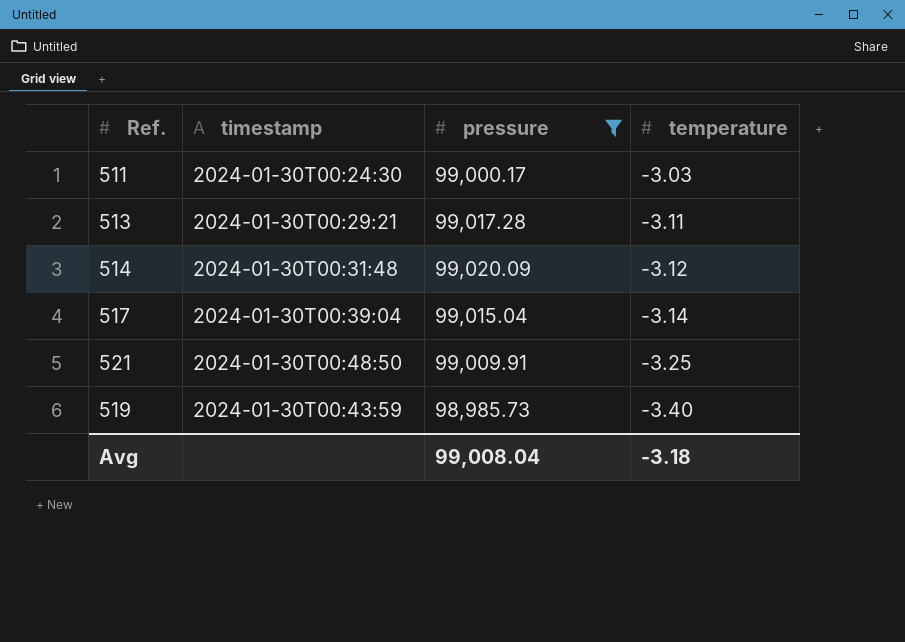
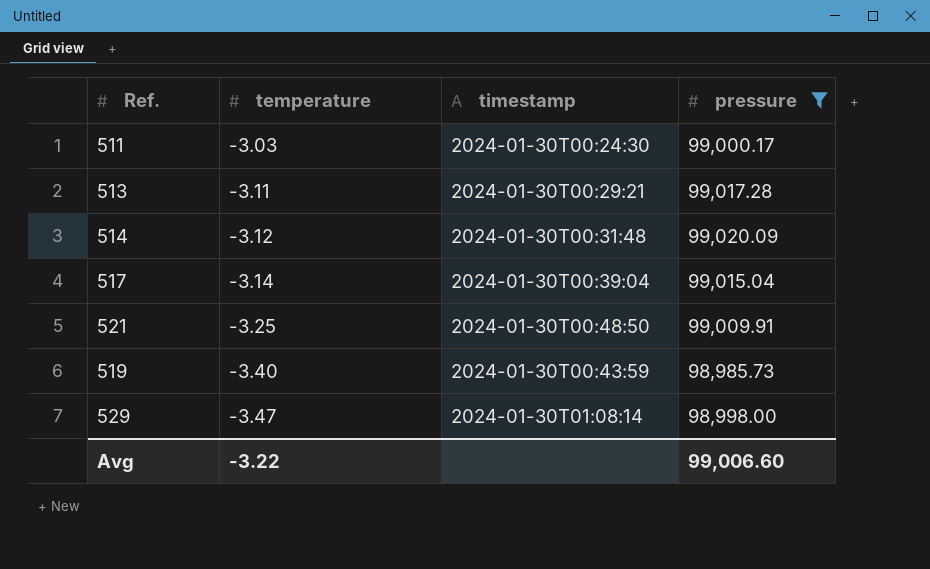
column temperature | position: 4 -> 2
row 529: none -> -3.47 | 2024-01-30T01:08:14 | 98,998.00
Avg | temperature: -3.18 -> -3.22
Avg | pressure: 99,008.04 -> 99,006.60

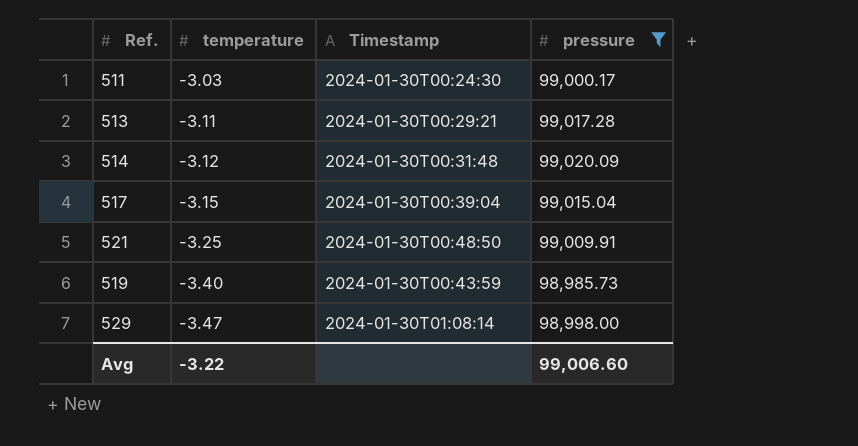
column name: timestamp -> Timestamp
517 | temperature: -3.14 -> -3.15

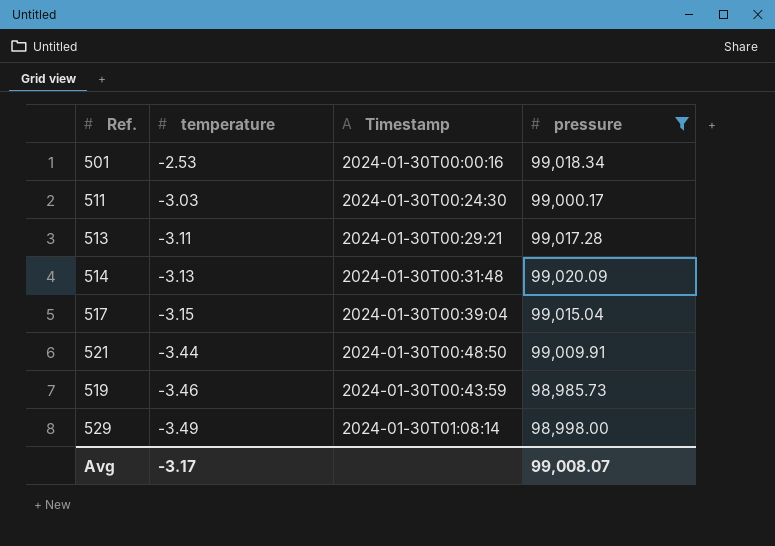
row 501: none -> -2.53 | 2024-01-30T00:00:16 | 99,018.34
514 | temperature: -3.12 -> -3.13
521 | temperature: -3.25 -> -3.44
519 | temperature: -3.40 -> -3.46
529 | temperature: -3.47 -> -3.49
Avg | temperature: -3.22 -> -3.17
Avg | pressure: 99,006.60 -> 99,008.07

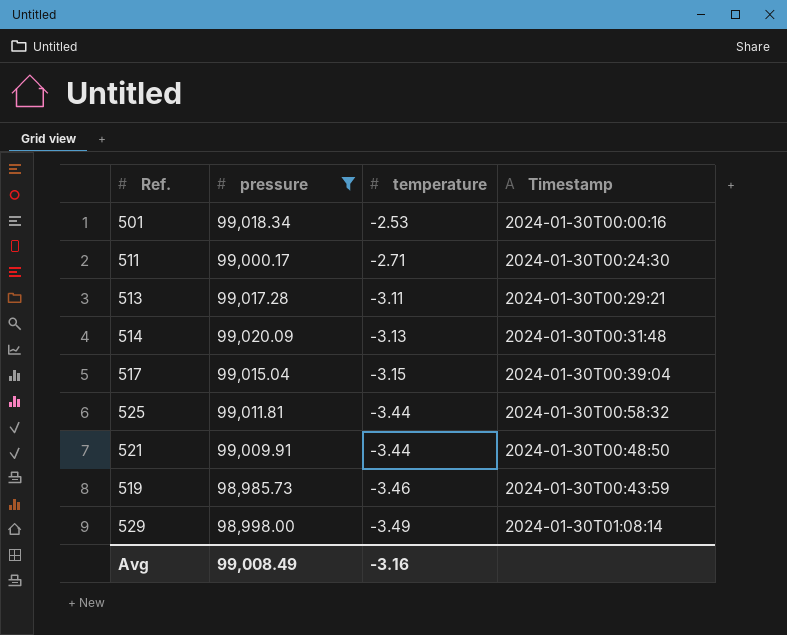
column pressure | position: 4 -> 2
511 | temperature: -3.03 -> -2.71
row 525: none -> 99,011.81 | -3.44 | 2024-01-30T00:58:32
Avg | pressure: 99,008.07 -> 99,008.49
Avg | temperature: -3.17 -> -3.16

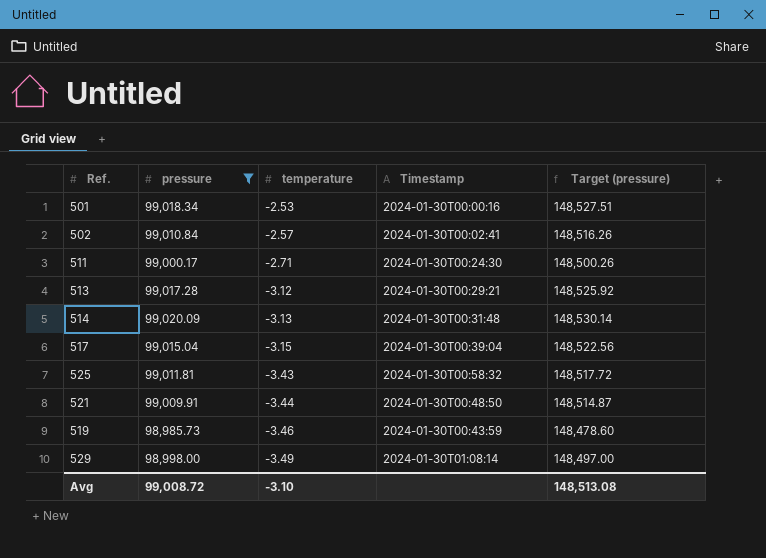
column Target (pressure) | formula: none -> [pressure] * 1.5
row 502: none -> 99,010.84 | -2.57 | 2024-01-30T00:02:41 | 148,516.26
513 | temperature: -3.11 -> -3.12
525 | temperature: -3.44 -> -3.43
Avg | pressure: 99,008.49 -> 99,008.72
Avg | temperature: -3.16 -> -3.10

